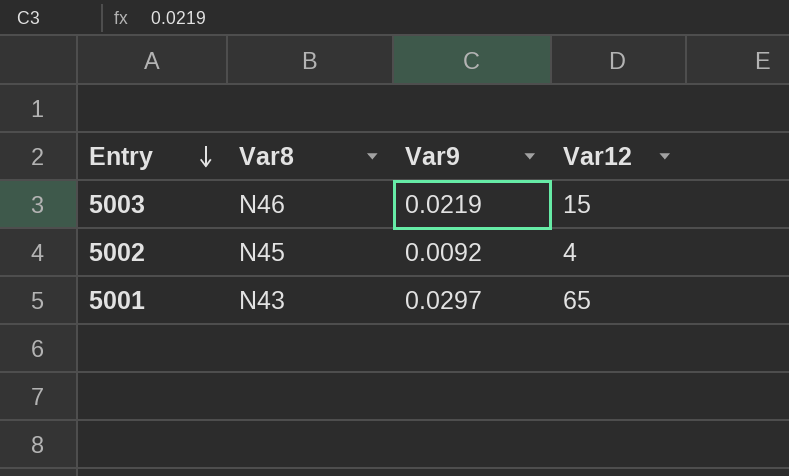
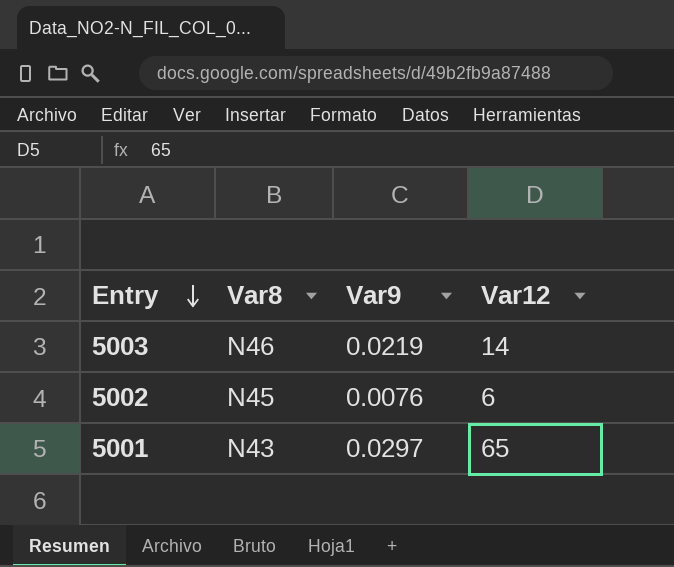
5003 | Var12: 15 -> 14
5002 | Var9: 0.0092 -> 0.0076
5002 | Var12: 4 -> 6

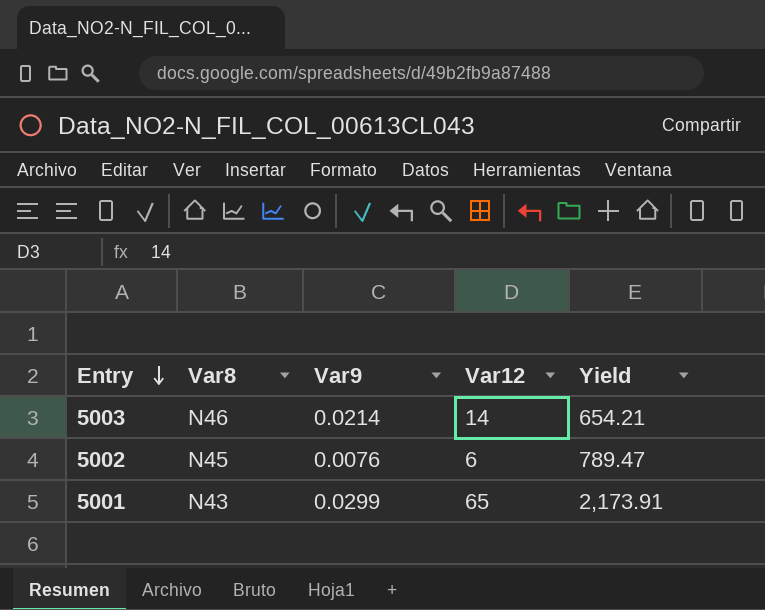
column Yield | formula: none -> [Var12] / [Var9]
5003 | Var9: 0.0219 -> 0.0214
5001 | Var9: 0.0297 -> 0.0299

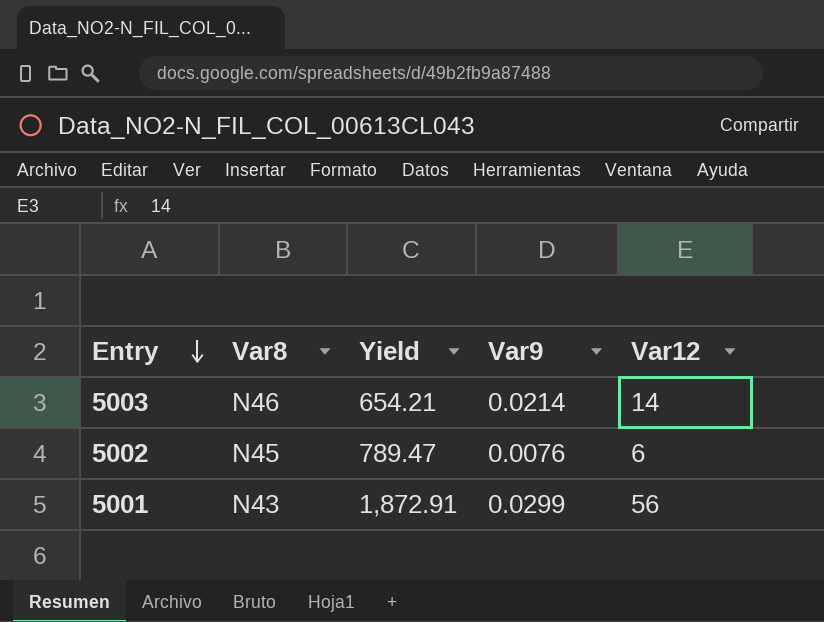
column Yield | position: 5 -> 3
5001 | Yield: 2,173.91 -> 1,872.91
5001 | Var12: 65 -> 56

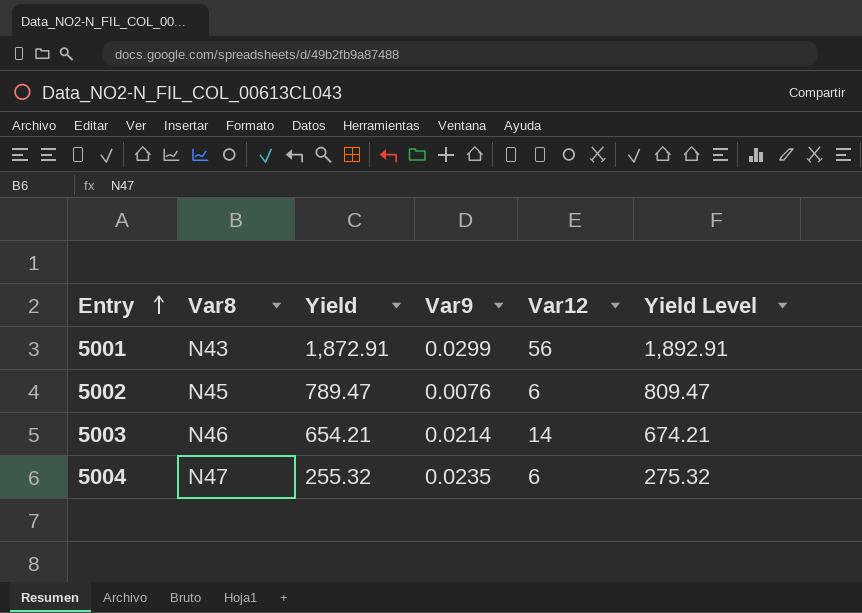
row order: Entry descending -> Entry ascending
column Yield Level | formula: none -> [Yield] + 20
row 5004: none -> N47 | 255.32 | 0.0235 | 6 | 275.32

